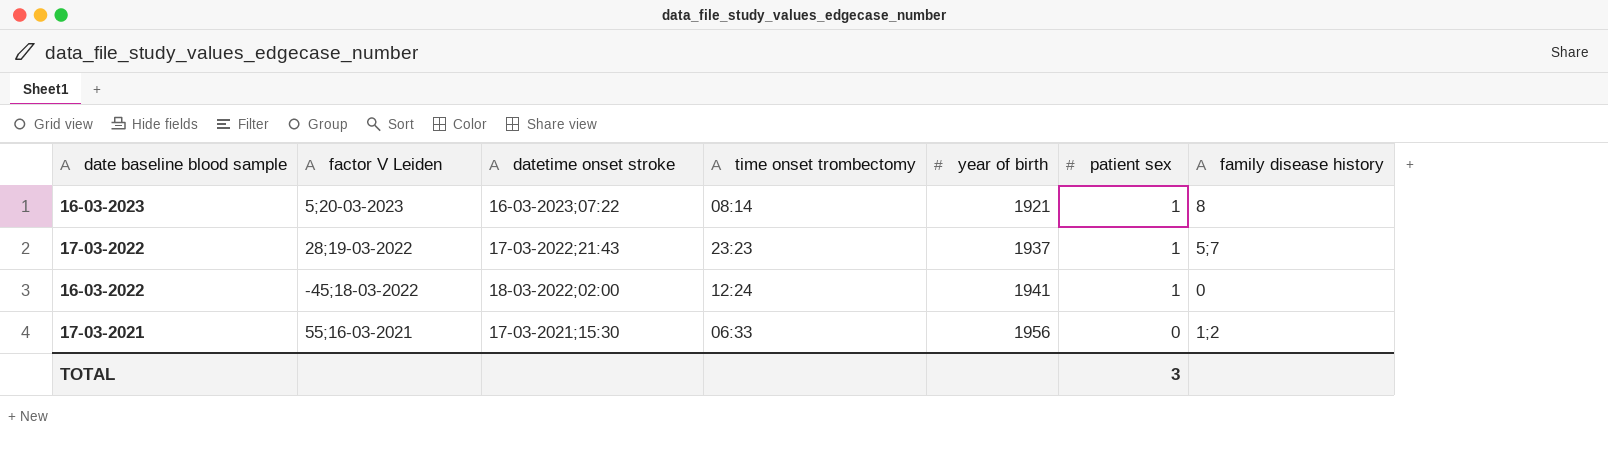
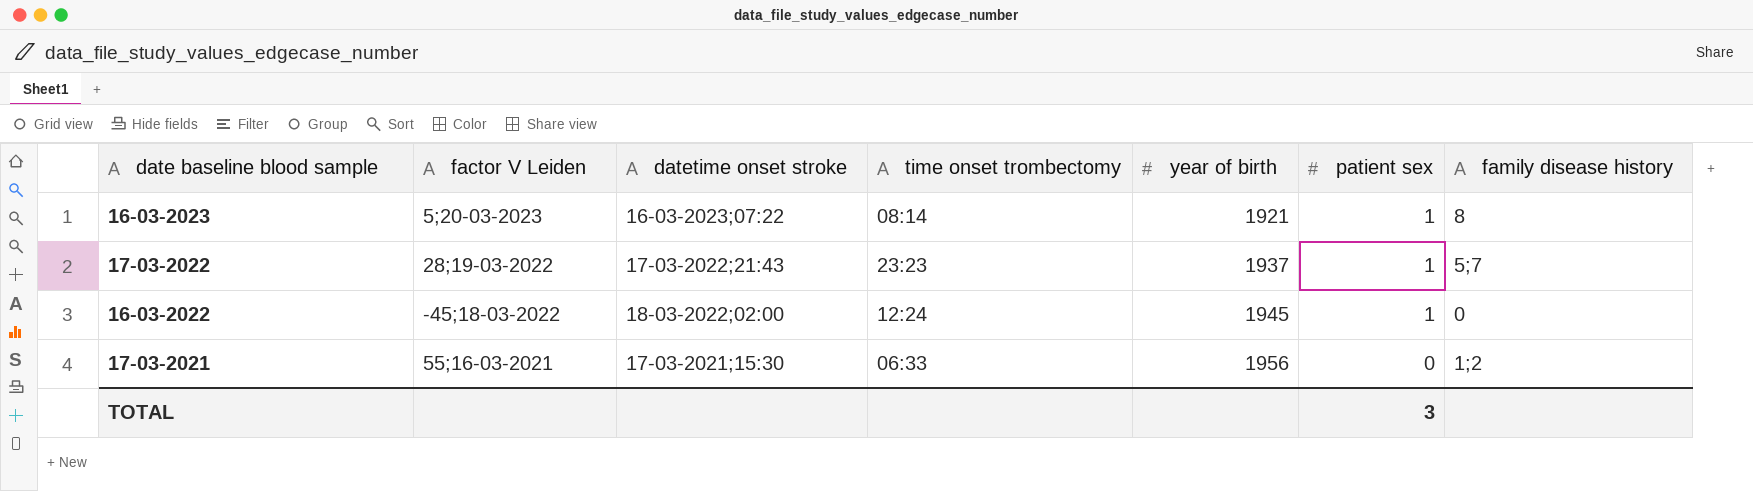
16-03-2022 | year of birth: 1941 -> 1945

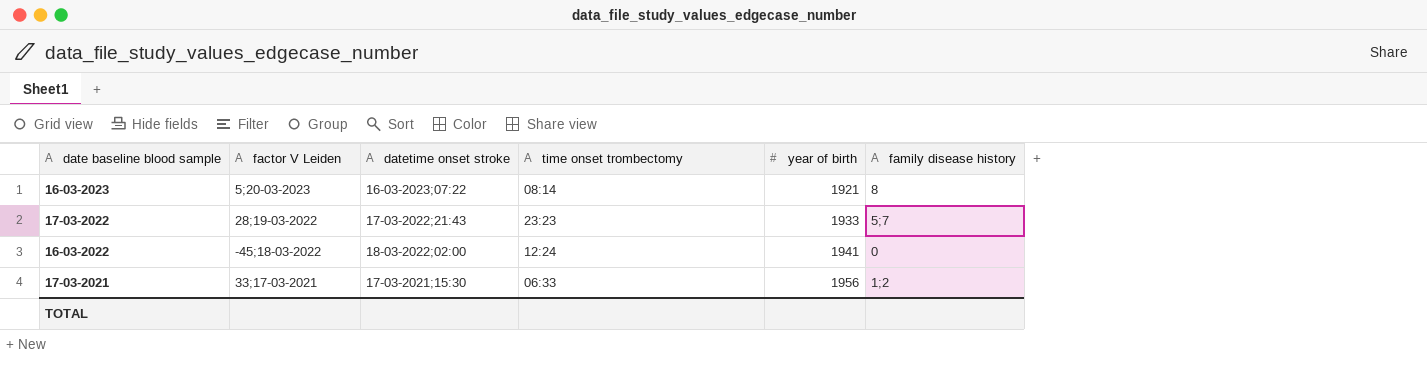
column patient sex | position: 6 -> none
17-03-2022 | year of birth: 1937 -> 1933
16-03-2022 | year of birth: 1945 -> 1941
17-03-2021 | factor V Leiden: 55;16-03-2021 -> 33;17-03-2021

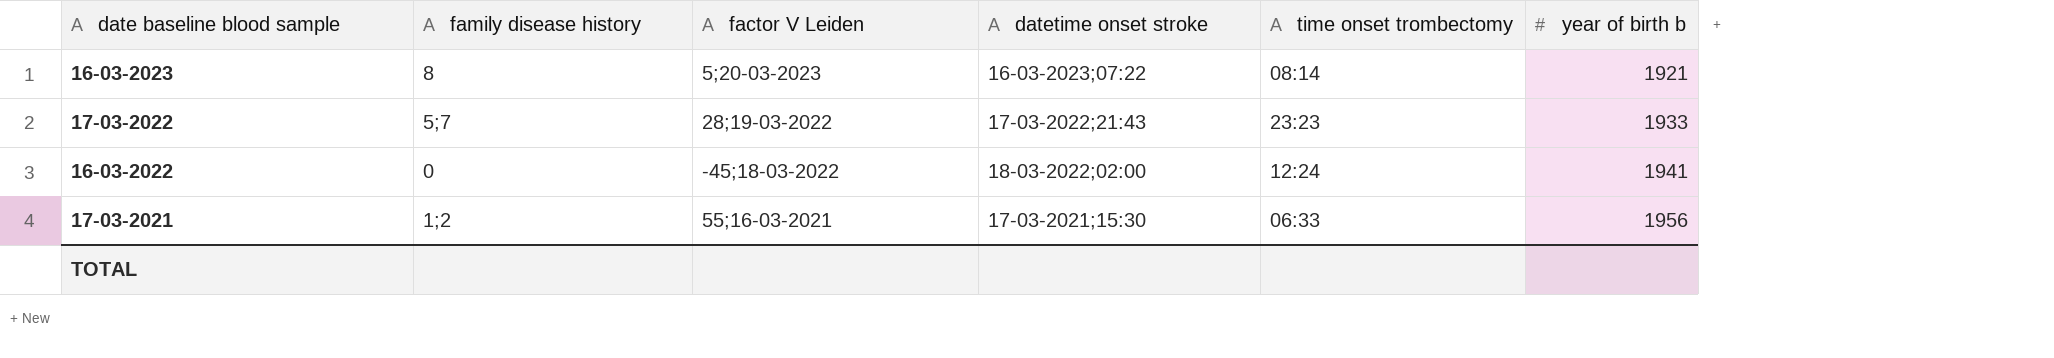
column family disease history | position: 6 -> 2
column name: year of birth -> year of birth b
17-03-2021 | factor V Leiden: 33;17-03-2021 -> 55;16-03-2021

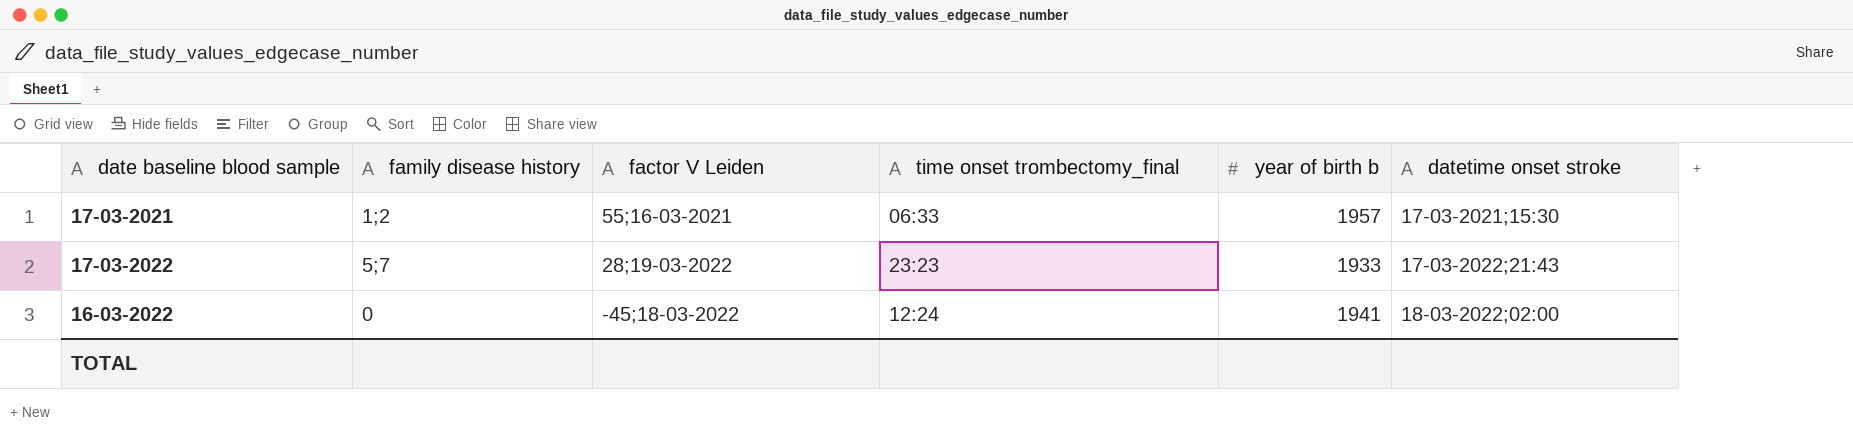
row order: date baseline blood sample descending -> datetime onset stroke ascending
column name: time onset trombectomy -> time onset trombectomy_final
column datetime onset stroke | position: 4 -> 6
row 16-03-2023: 8 | 5;20-03-2023 | 16-03-2023;07:22 | 08:14 | 1921 -> none
17-03-2021 | year of birth b: 1956 -> 1957

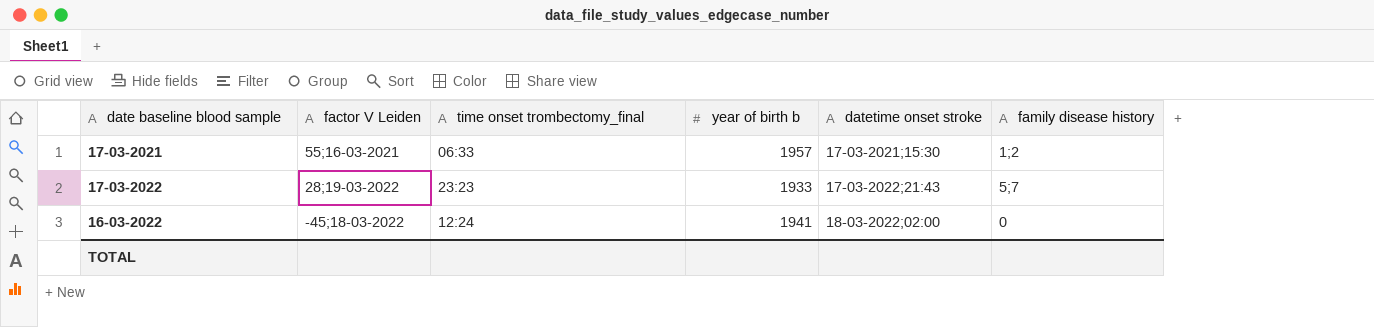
column family disease history | position: 2 -> 6

